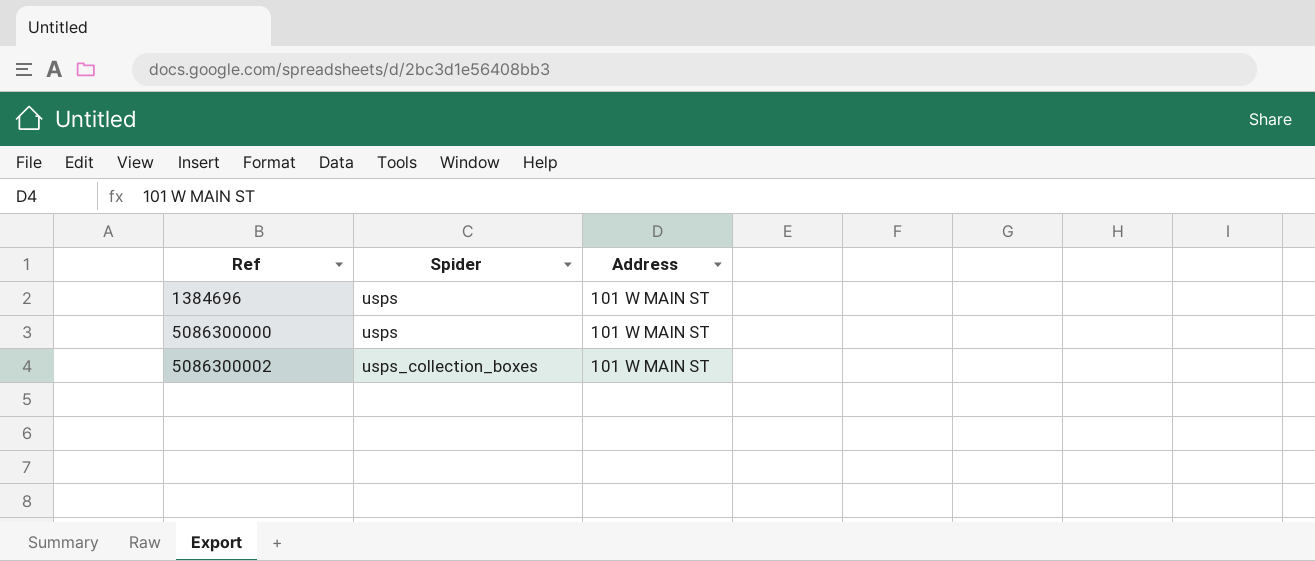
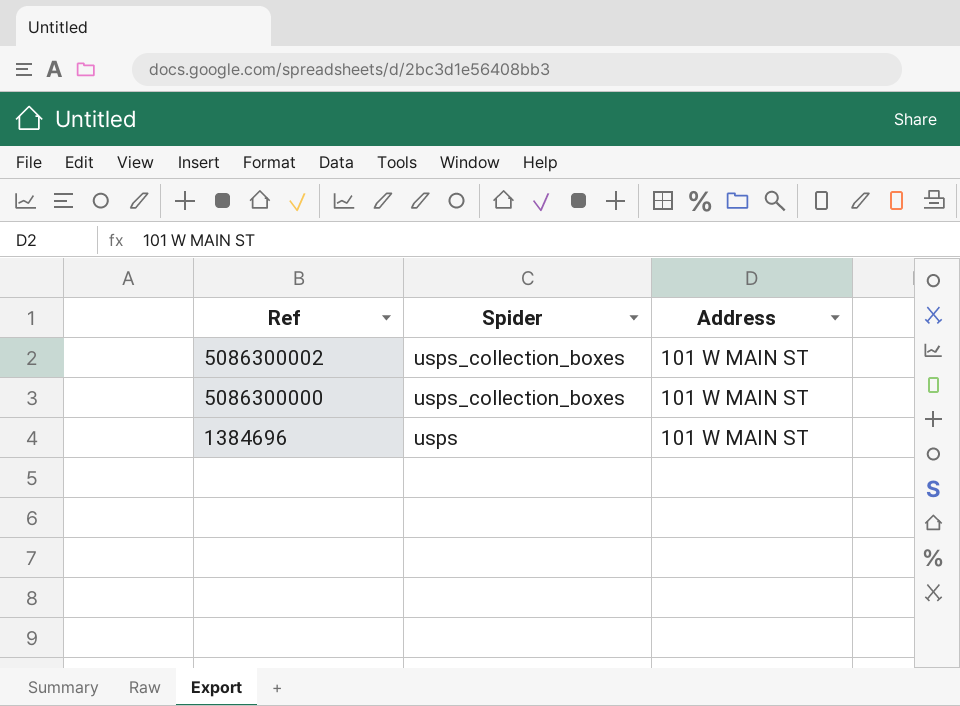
row order: Ref ascending -> Ref descending
5086300000 | Spider: usps -> usps_collection_boxes

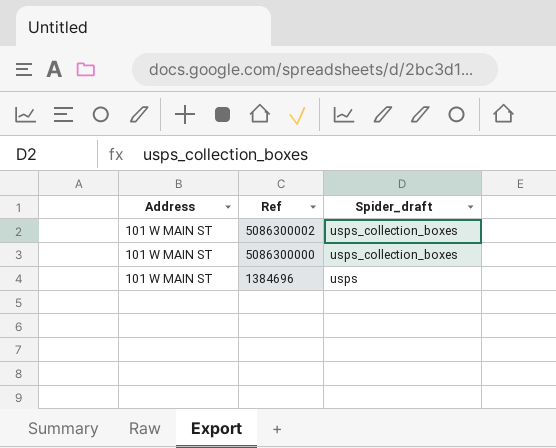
column Address | position: 3 -> 1
column name: Spider -> Spider_draft

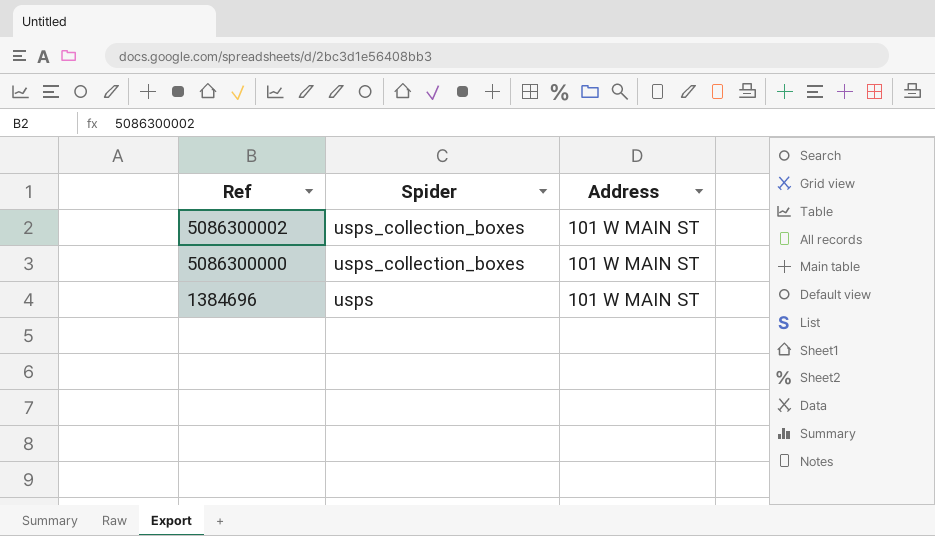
column name: Spider_draft -> Spider
column Address | position: 1 -> 3

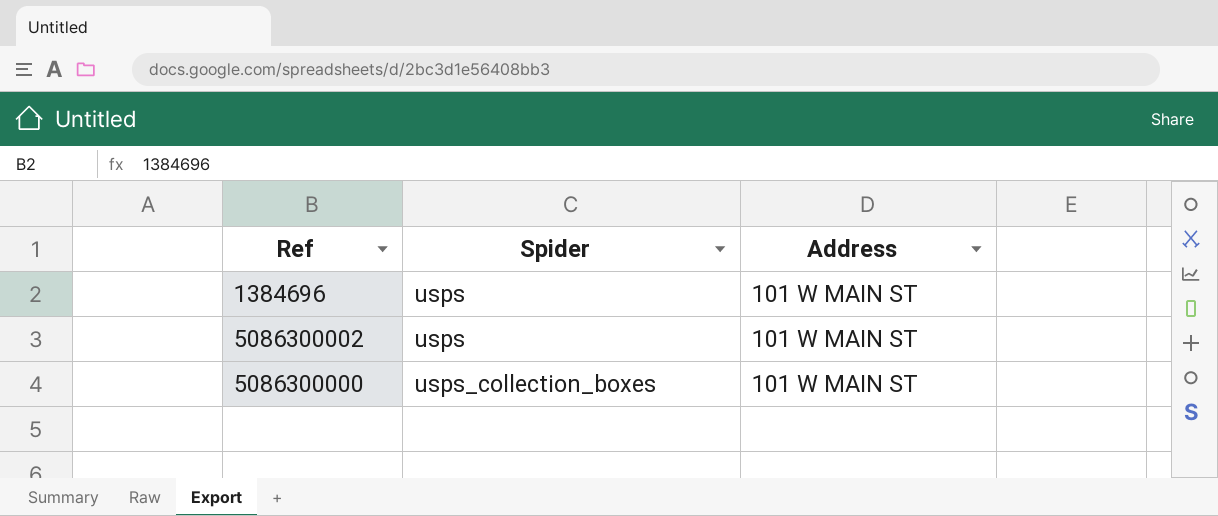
row order: Ref descending -> Spider ascending
5086300002 | Spider: usps_collection_boxes -> usps

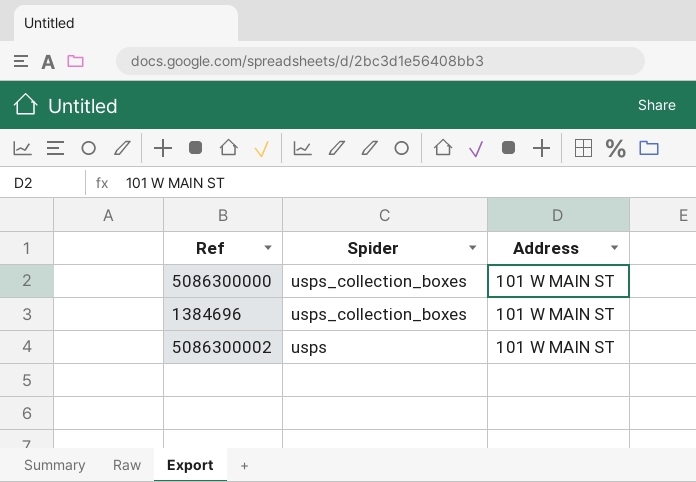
row order: Spider ascending -> Spider descending
1384696 | Spider: usps -> usps_collection_boxes

